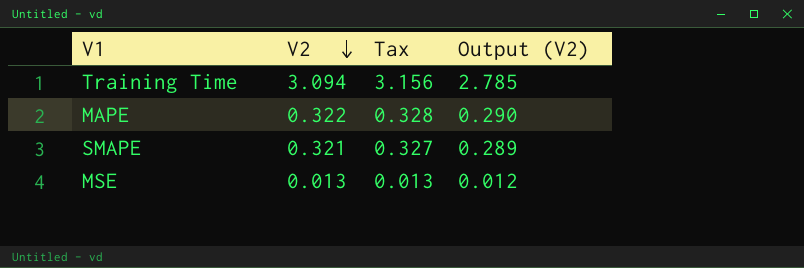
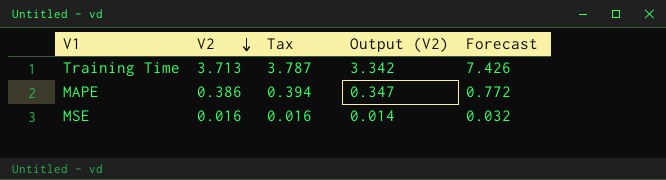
column Forecast | formula: none -> [V2] * 2
row SMAPE: 0.321 | 0.327 | 0.289 -> none
Training Time | V2: 3.094 -> 3.713
Training Time | Tax: 3.156 -> 3.787
Training Time | Output (V2): 2.785 -> 3.342
MAPE | V2: 0.322 -> 0.386
MAPE | Tax: 0.328 -> 0.394
MAPE | Output (V2): 0.290 -> 0.347
MSE | V2: 0.013 -> 0.016
MSE | Tax: 0.013 -> 0.016
MSE | Output (V2): 0.012 -> 0.014

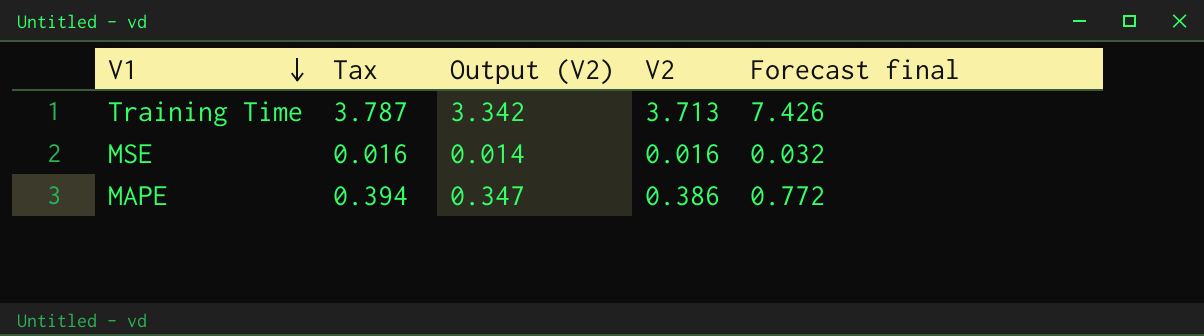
row order: V2 descending -> V1 descending
column V2 | position: 2 -> 4
column name: Forecast -> Forecast final

